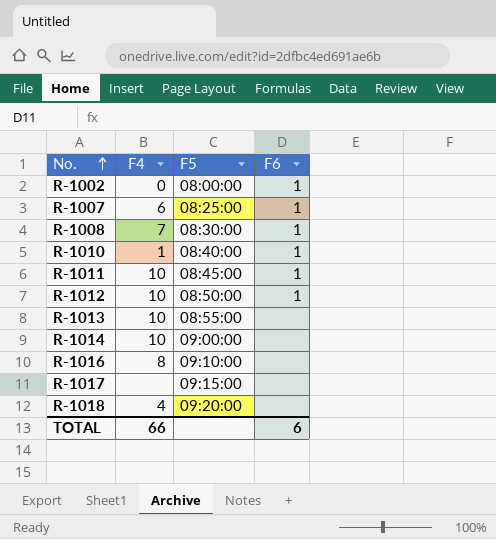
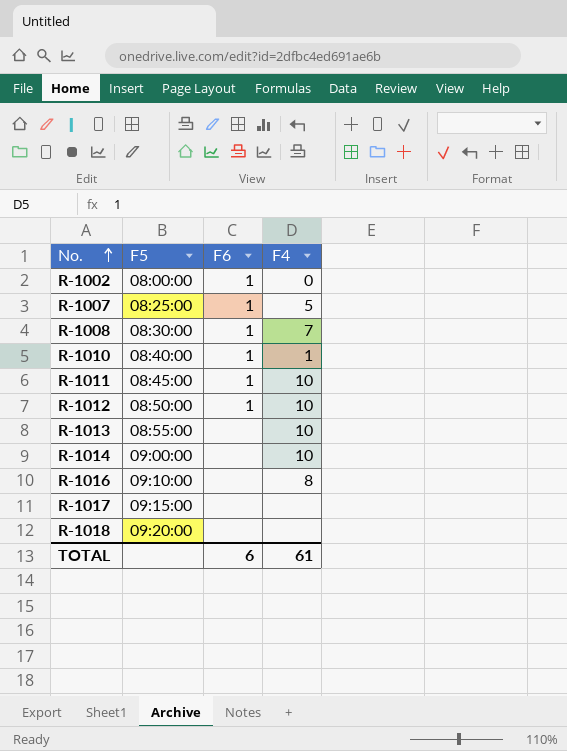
column F4 | position: 2 -> 4
R-1007 | F4: 6 -> 5
R-1018 | F4: 4 -> none
TOTAL | F4: 66 -> 61

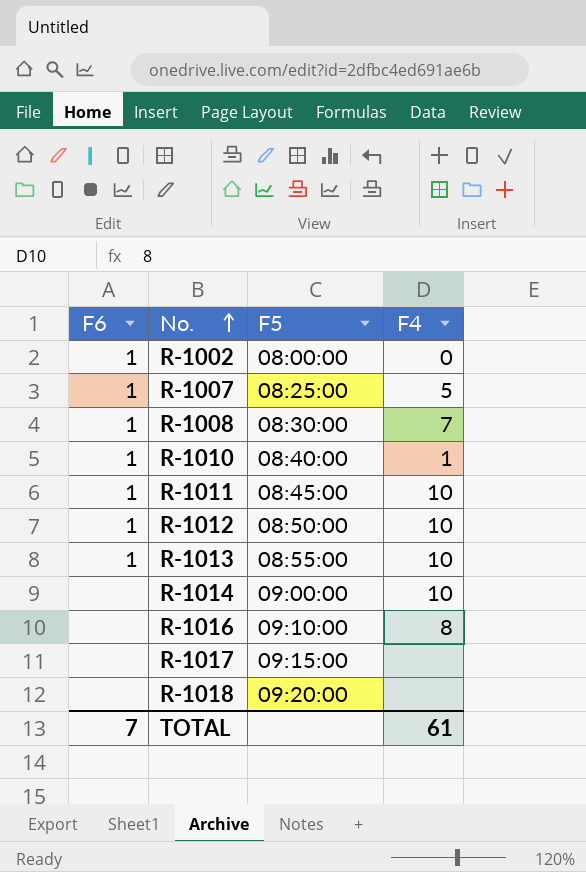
column F6 | position: 3 -> 1
R-1013 | F6: none -> 1
TOTAL | F6: 6 -> 7

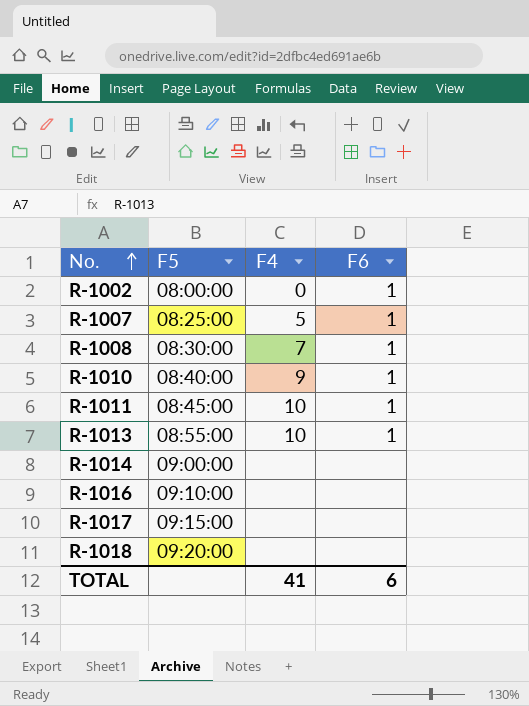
column F6 | position: 1 -> 4
row R-1012: 1 | 08:50:00 | 10 -> none
R-1010 | F4: 1 -> 9
R-1014 | F4: 10 -> none
R-1016 | F4: 8 -> none
TOTAL | F4: 61 -> 41
TOTAL | F6: 7 -> 6

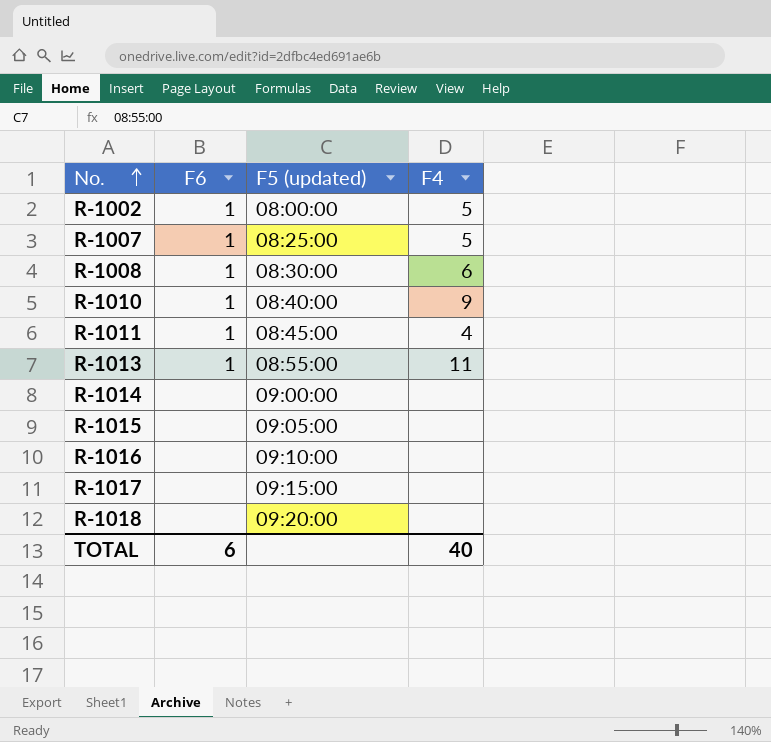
column F6 | position: 4 -> 2
column name: F5 -> F5 (updated)
R-1002 | F4: 0 -> 5
R-1008 | F4: 7 -> 6
R-1011 | F4: 10 -> 4
R-1013 | F4: 10 -> 11
row R-1015: none -> none | 09:05:00 | none
TOTAL | F4: 41 -> 40

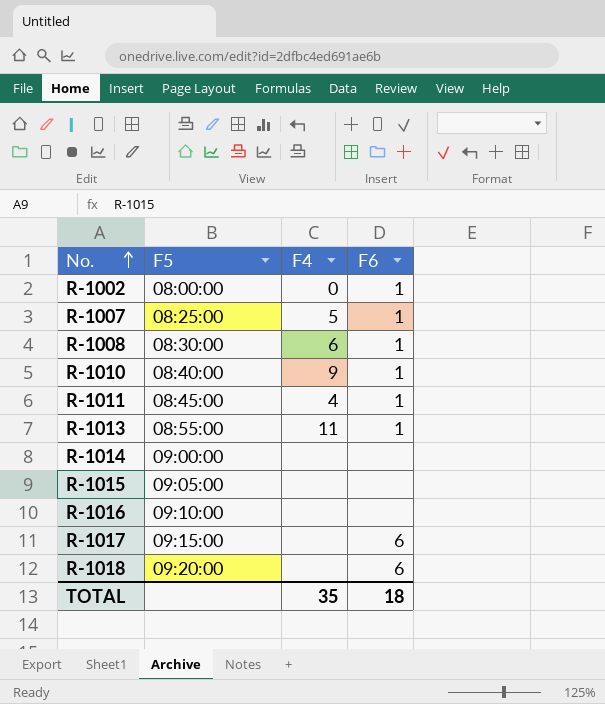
column name: F5 (updated) -> F5
column F6 | position: 2 -> 4
R-1002 | F4: 5 -> 0
R-1017 | F6: none -> 6
R-1018 | F6: none -> 6
TOTAL | F4: 40 -> 35
TOTAL | F6: 6 -> 18

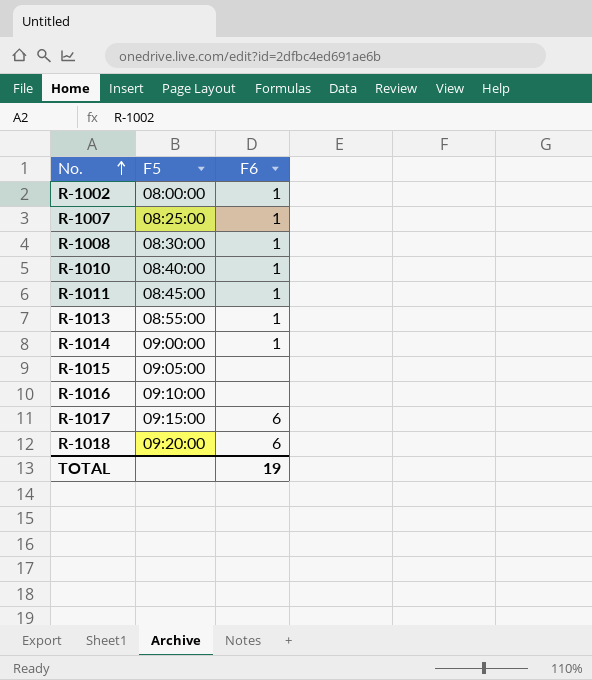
column F4 | position: 3 -> none
R-1014 | F6: none -> 1
TOTAL | F6: 18 -> 19

